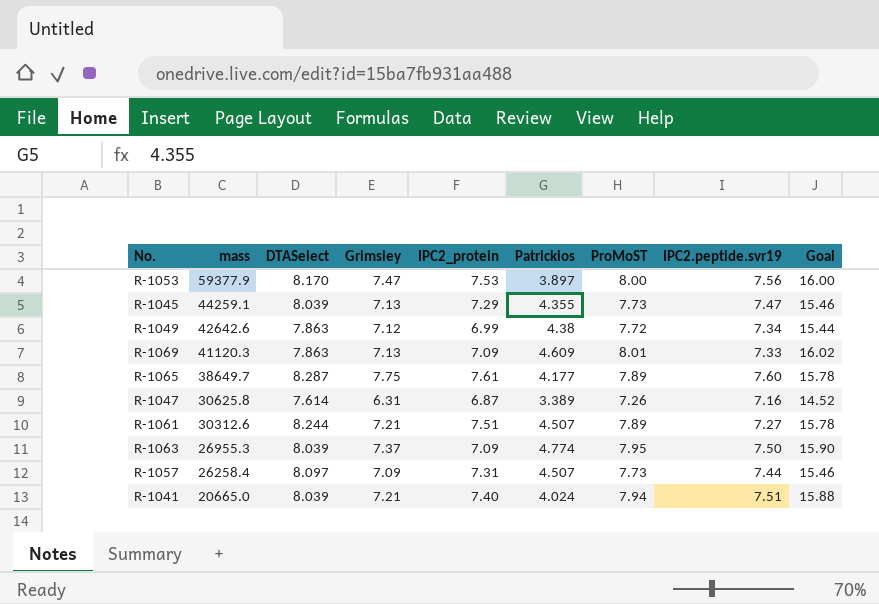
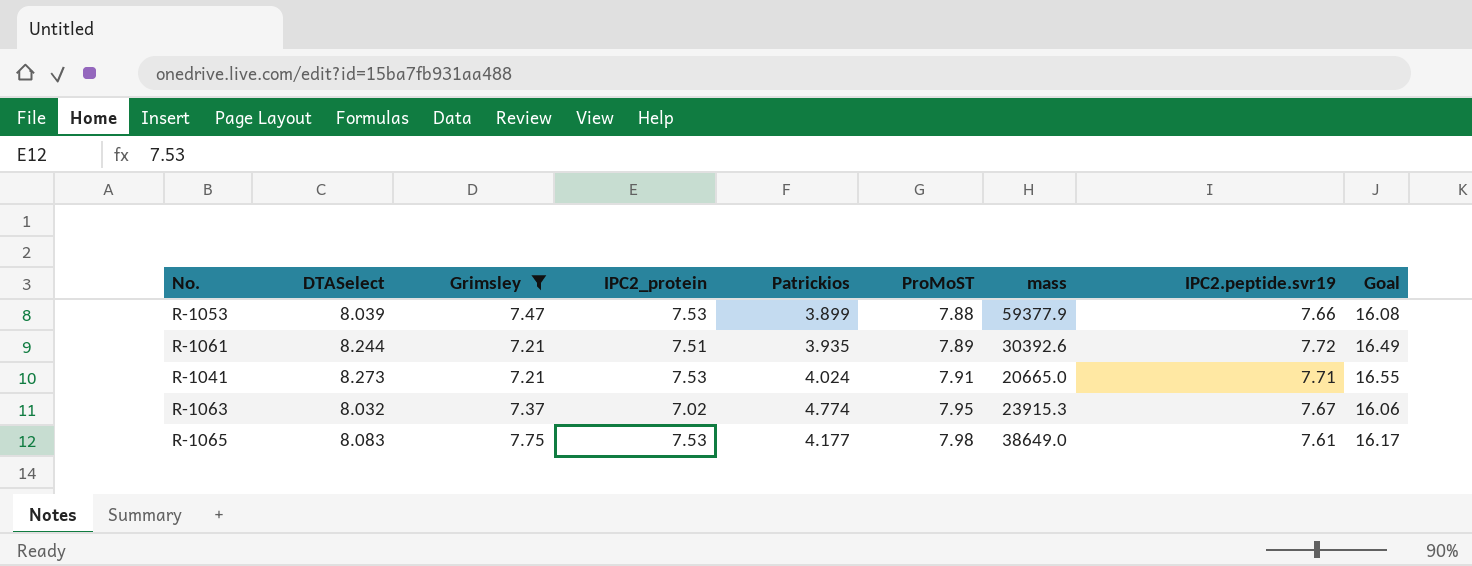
filter: none -> Grimsley >= 7.21
row order: mass descending -> ProMoST ascending
column mass | position: 2 -> 7
column Goal | formula: [ProMoST] * 2 -> [DTASelect] * 2
R-1053 | DTASelect: 8.170 -> 8.039
R-1053 | Patrickios: 3.897 -> 3.899
R-1053 | ProMoST: 8.00 -> 7.88
R-1053 | IPC2.peptide.svr19: 7.56 -> 7.66
R-1061 | Patrickios: 4.507 -> 3.935
R-1061 | mass: 30312.6 -> 30392.6
R-1061 | IPC2.peptide.svr19: 7.27 -> 7.72
R-1041 | DTASelect: 8.039 -> 8.273
R-1041 | IPC2_protein: 7.40 -> 7.53
R-1041 | ProMoST: 7.94 -> 7.91
R-1041 | IPC2.peptide.svr19: 7.51 -> 7.71
R-1063 | DTASelect: 8.039 -> 8.032
R-1063 | IPC2_protein: 7.09 -> 7.02
R-1063 | mass: 26955.3 -> 23915.3
R-1063 | IPC2.peptide.svr19: 7.50 -> 7.67
R-1065 | DTASelect: 8.287 -> 8.083
R-1065 | IPC2_protein: 7.61 -> 7.53
R-1065 | ProMoST: 7.89 -> 7.98
R-1065 | mass: 38649.7 -> 38649.0
R-1065 | IPC2.peptide.svr19: 7.60 -> 7.61

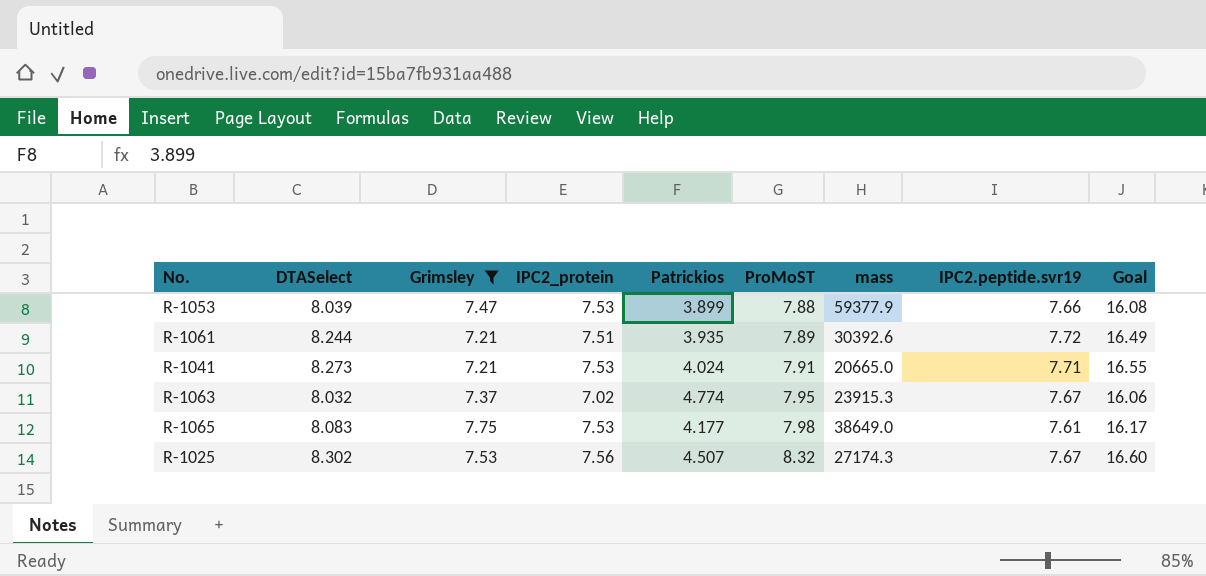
row R-1025: none -> 8.302 | 7.53 | 7.56 | 4.507 | 8.32 | 27174.3 | 7.67 | 16.60

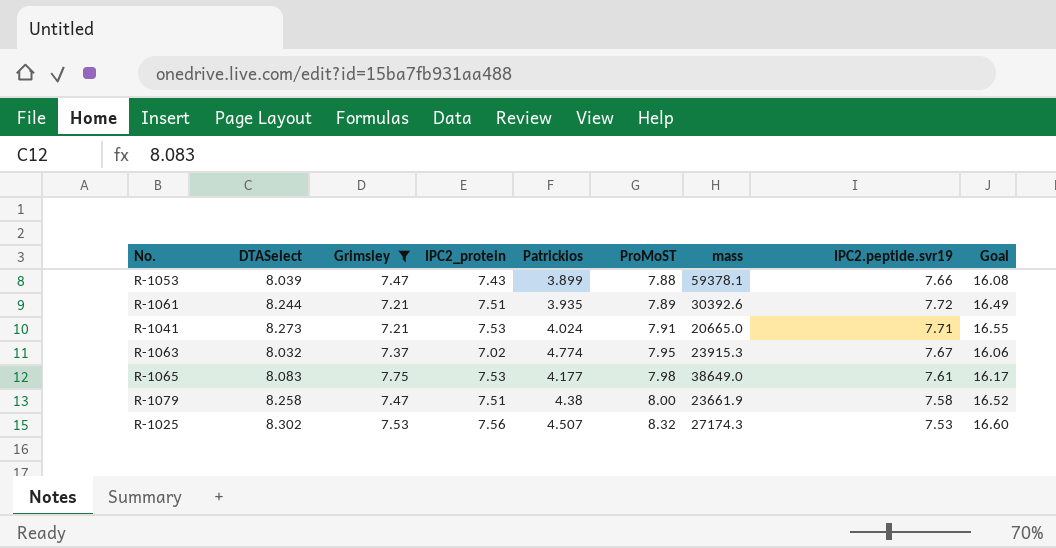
R-1053 | IPC2_protein: 7.53 -> 7.43
R-1053 | mass: 59377.9 -> 59378.1
row R-1079: none -> 8.258 | 7.47 | 7.51 | 4.38 | 8.00 | 23661.9 | 7.58 | 16.52
R-1025 | IPC2.peptide.svr19: 7.67 -> 7.53

